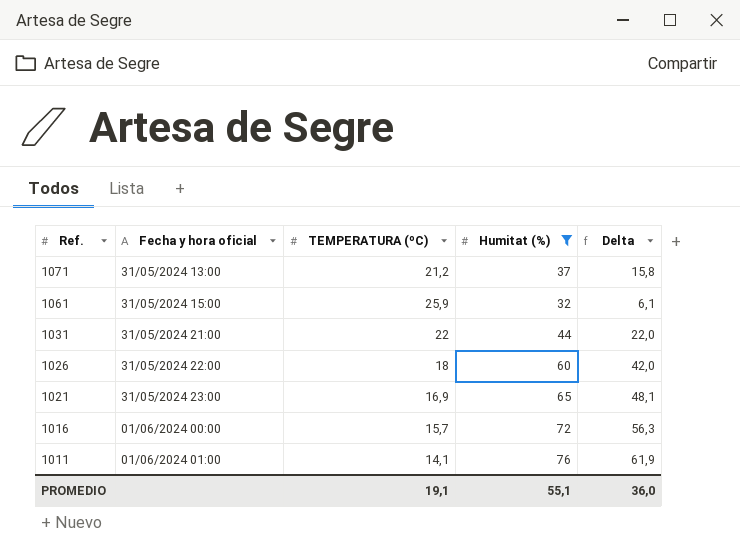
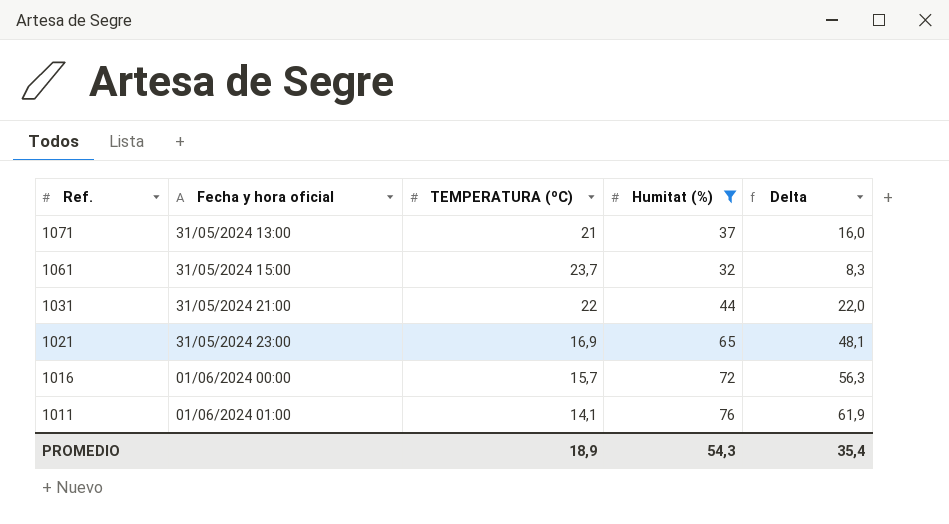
row 1026: 31/05/2024 22:00 | 18 | 60 | 42,0 -> none
1071 | TEMPERATURA (ºC): 21,2 -> 21
1071 | Delta: 15,8 -> 16,0
1061 | TEMPERATURA (ºC): 25,9 -> 23,7
1061 | Delta: 6,1 -> 8,3
PROMEDIO | TEMPERATURA (ºC): 19,1 -> 18,9
PROMEDIO | Humitat (%): 55,1 -> 54,3
PROMEDIO | Delta: 36,0 -> 35,4

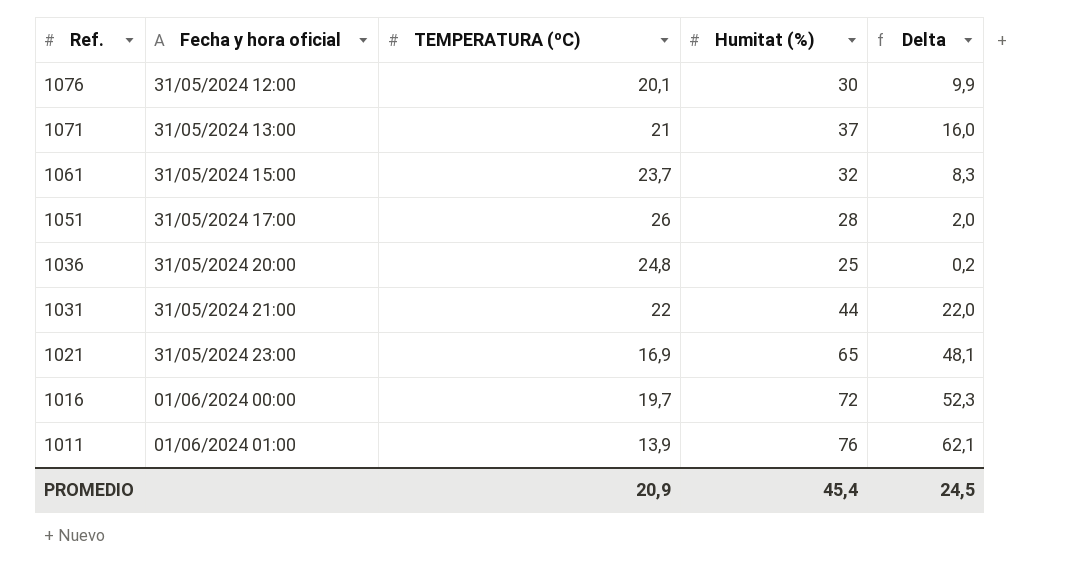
filter: Humitat (%) >= 32 -> none
1016 | TEMPERATURA (ºC): 15,7 -> 19,7
1016 | Delta: 56,3 -> 52,3
1011 | TEMPERATURA (ºC): 14,1 -> 13,9
1011 | Delta: 61,9 -> 62,1
PROMEDIO | TEMPERATURA (ºC): 18,9 -> 20,9
PROMEDIO | Humitat (%): 54,3 -> 45,4
PROMEDIO | Delta: 35,4 -> 24,5

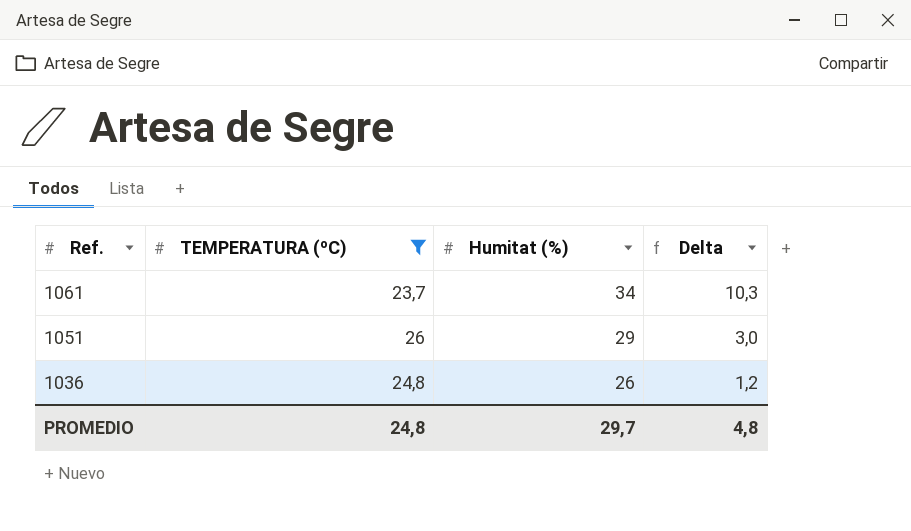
filter: none -> TEMPERATURA (ºC) >= 23,7
column Fecha y hora oficial | position: 2 -> none
1061 | Humitat (%): 32 -> 34
1061 | Delta: 8,3 -> 10,3
1051 | Humitat (%): 28 -> 29
1051 | Delta: 2,0 -> 3,0
1036 | Humitat (%): 25 -> 26
1036 | Delta: 0,2 -> 1,2
PROMEDIO | TEMPERATURA (ºC): 20,9 -> 24,8
PROMEDIO | Humitat (%): 45,4 -> 29,7
PROMEDIO | Delta: 24,5 -> 4,8

